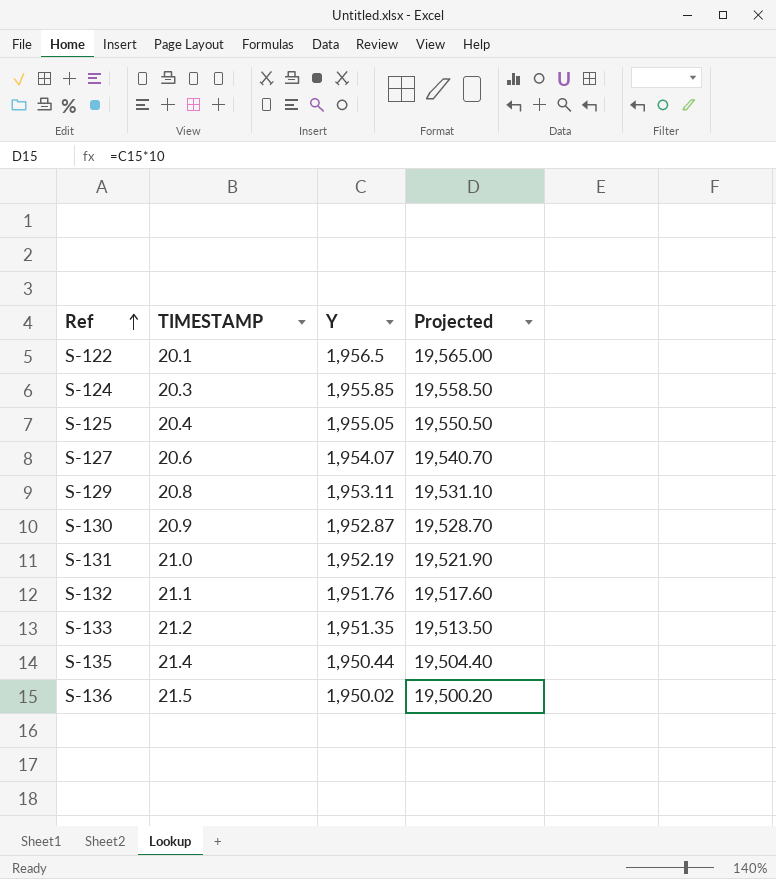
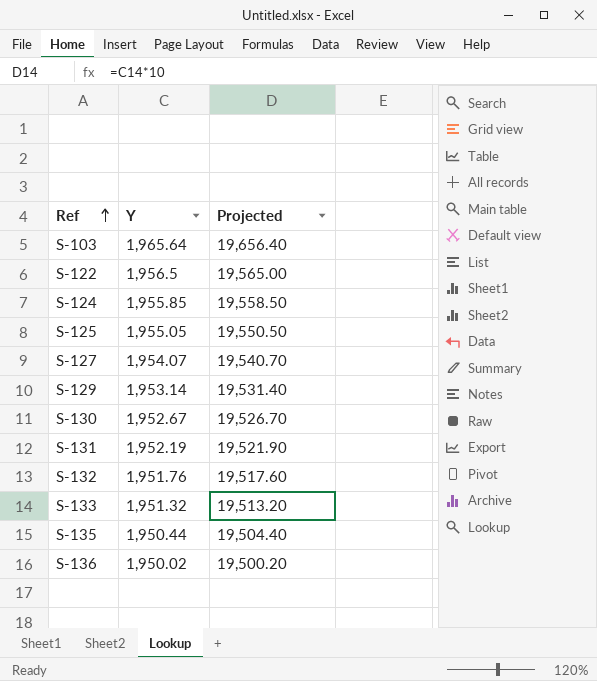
column TIMESTAMP | position: 2 -> none
row S-103: none -> 1,965.64 | 19,656.40
S-129 | Y: 1,953.11 -> 1,953.14
S-129 | Projected: 19,531.10 -> 19,531.40
S-130 | Y: 1,952.87 -> 1,952.67
S-130 | Projected: 19,528.70 -> 19,526.70
S-133 | Y: 1,951.35 -> 1,951.32
S-133 | Projected: 19,513.50 -> 19,513.20

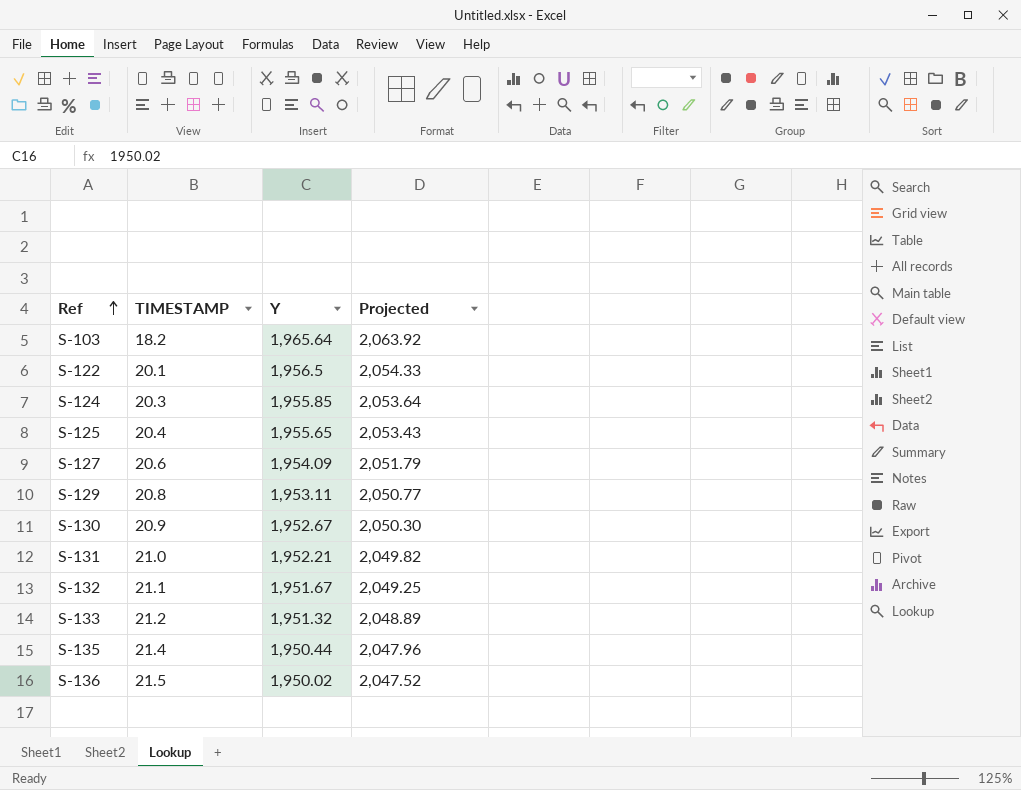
column TIMESTAMP | position: none -> 2
column Projected | formula: [Y] * 10 -> [Y] * 1.05
S-125 | Y: 1,955.05 -> 1,955.65
S-127 | Y: 1,954.07 -> 1,954.09
S-129 | Y: 1,953.14 -> 1,953.11
S-131 | Y: 1,952.19 -> 1,952.21
S-132 | Y: 1,951.76 -> 1,951.67

